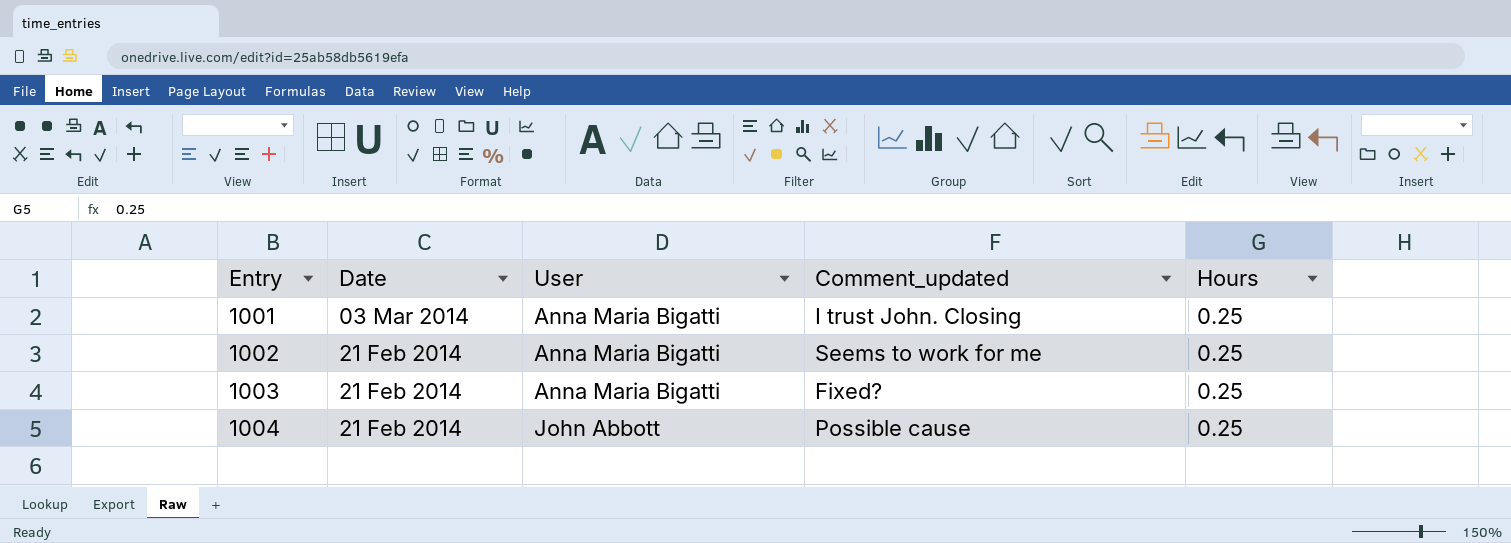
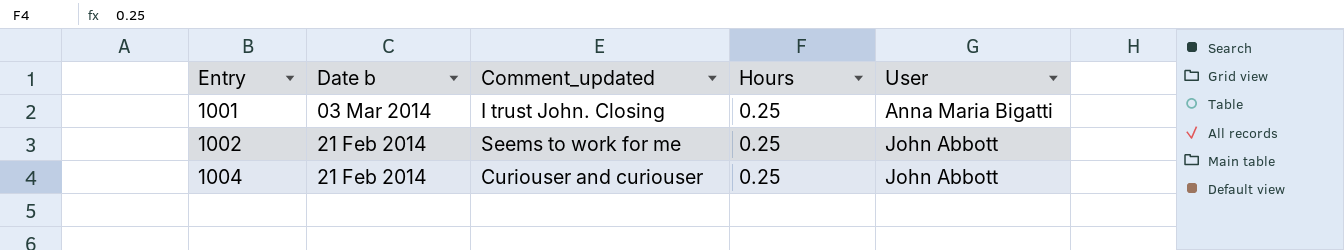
column name: Date -> Date b
column User | position: 3 -> 5
row 1003: 21 Feb 2014 | Anna Maria Bigatti | Fixed? | 0.25 -> none
1002 | User: Anna Maria Bigatti -> John Abbott
1004 | Comment_updated: Possible cause -> Curiouser and curiouser

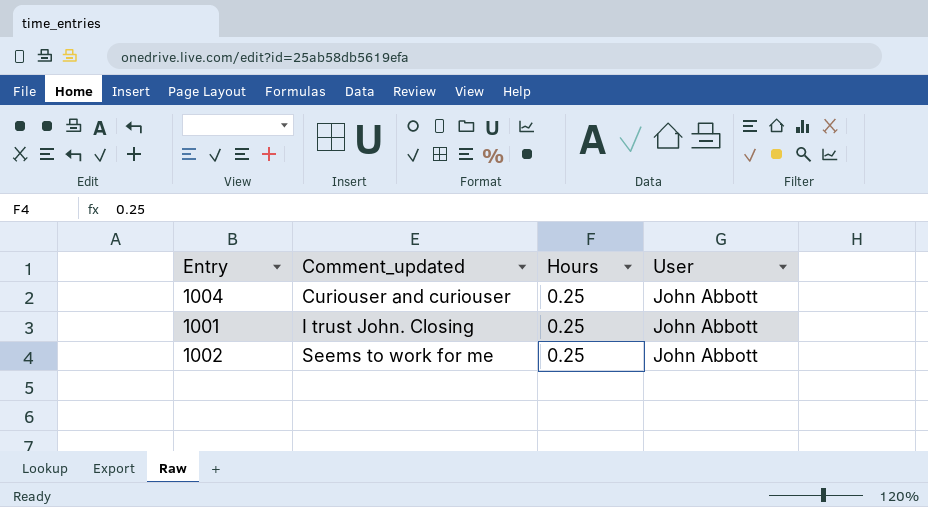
row order: Entry ascending -> Comment_updated ascending
column Date b | position: 2 -> none
1001 | User: Anna Maria Bigatti -> John Abbott

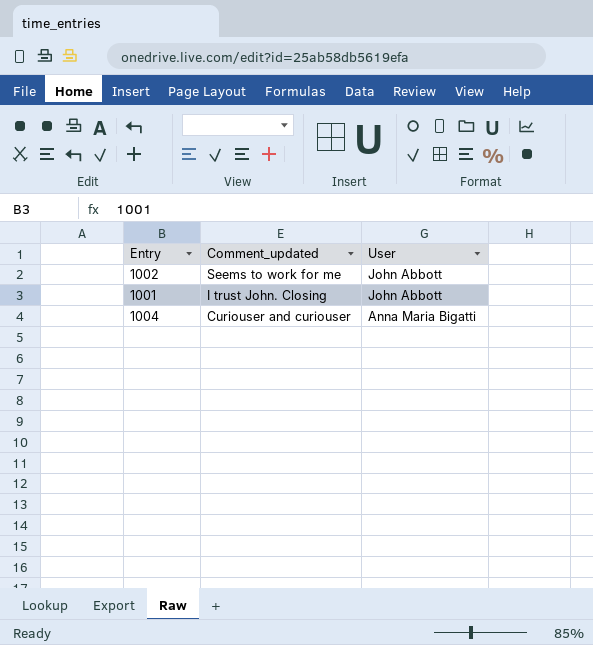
row order: Comment_updated ascending -> Comment_updated descending
column Hours | position: 3 -> none
1004 | User: John Abbott -> Anna Maria Bigatti

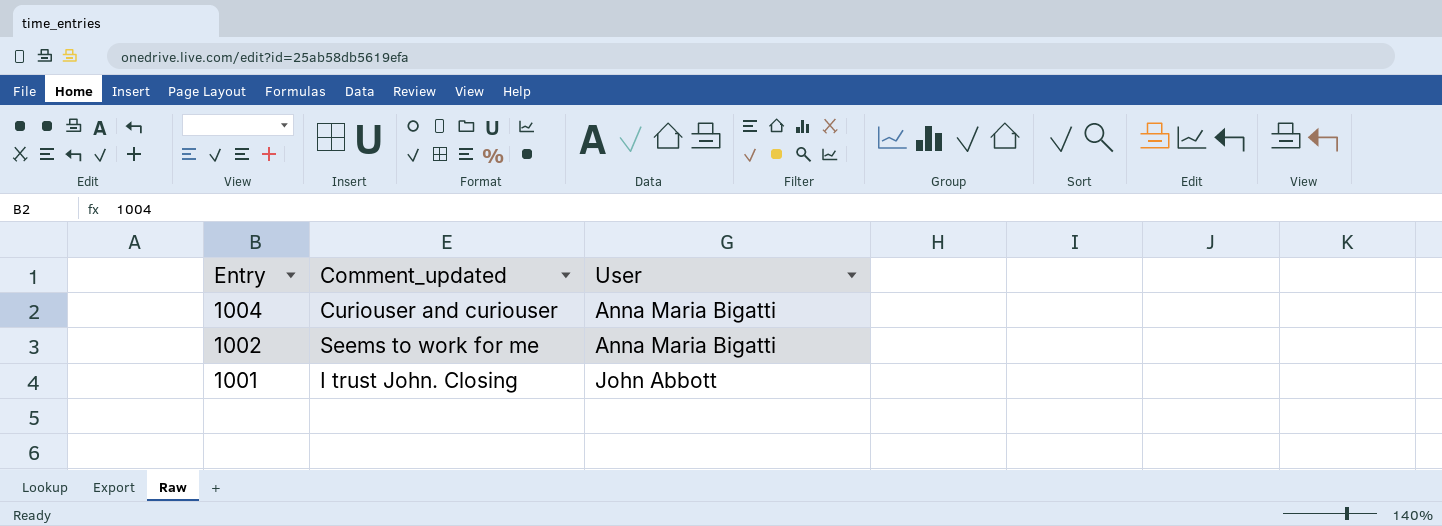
row order: Comment_updated descending -> Entry descending
1002 | User: John Abbott -> Anna Maria Bigatti

